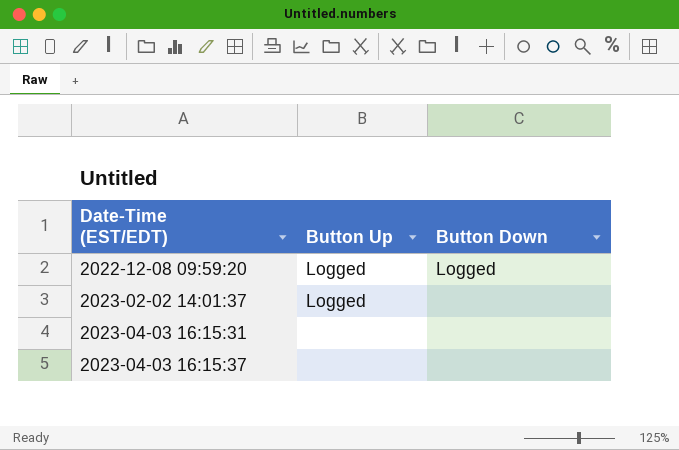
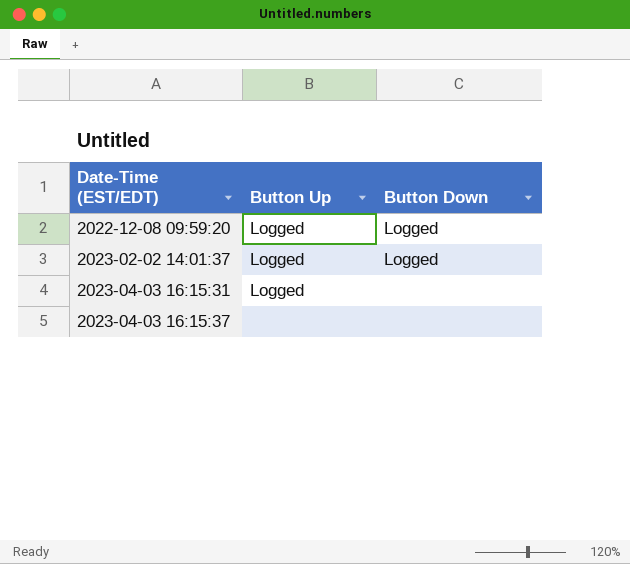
2023-02-02 14:01:37 | Button Down: none -> Logged
2023-04-03 16:15:31 | Button Up: none -> Logged

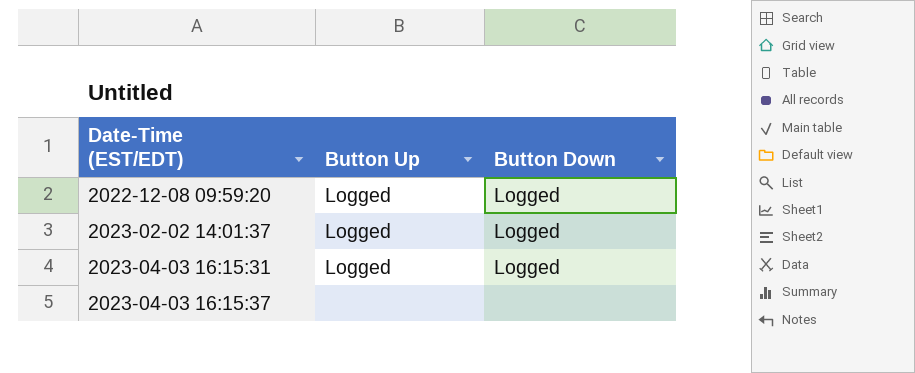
2023-04-03 16:15:31 | Button Down: none -> Logged

